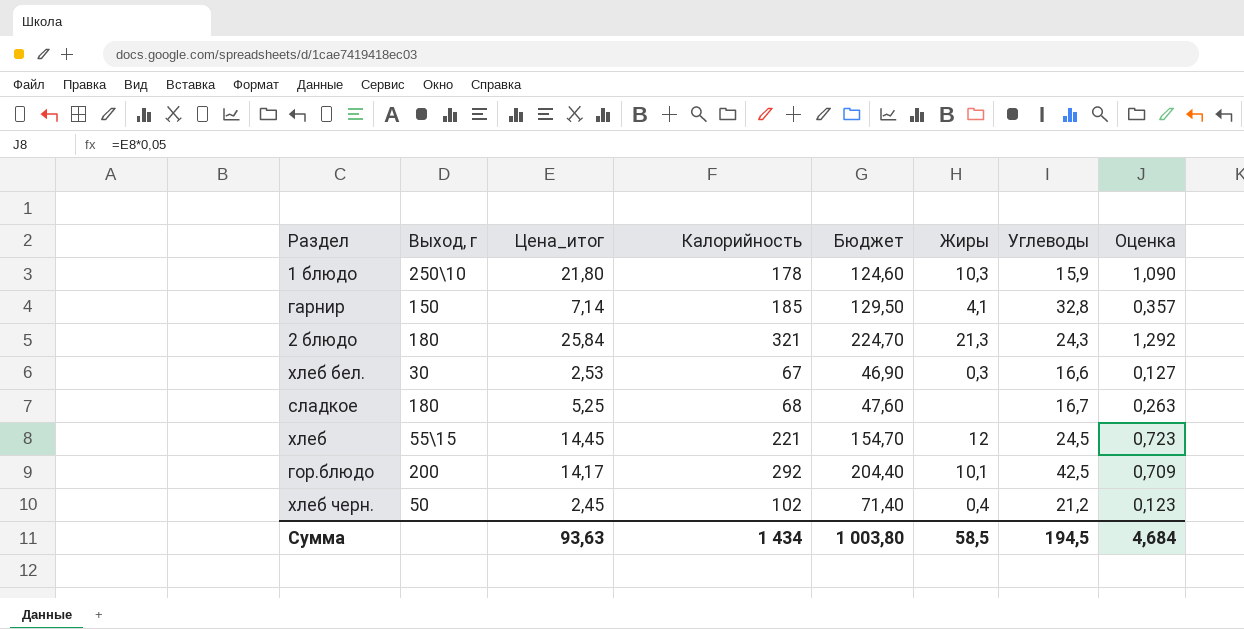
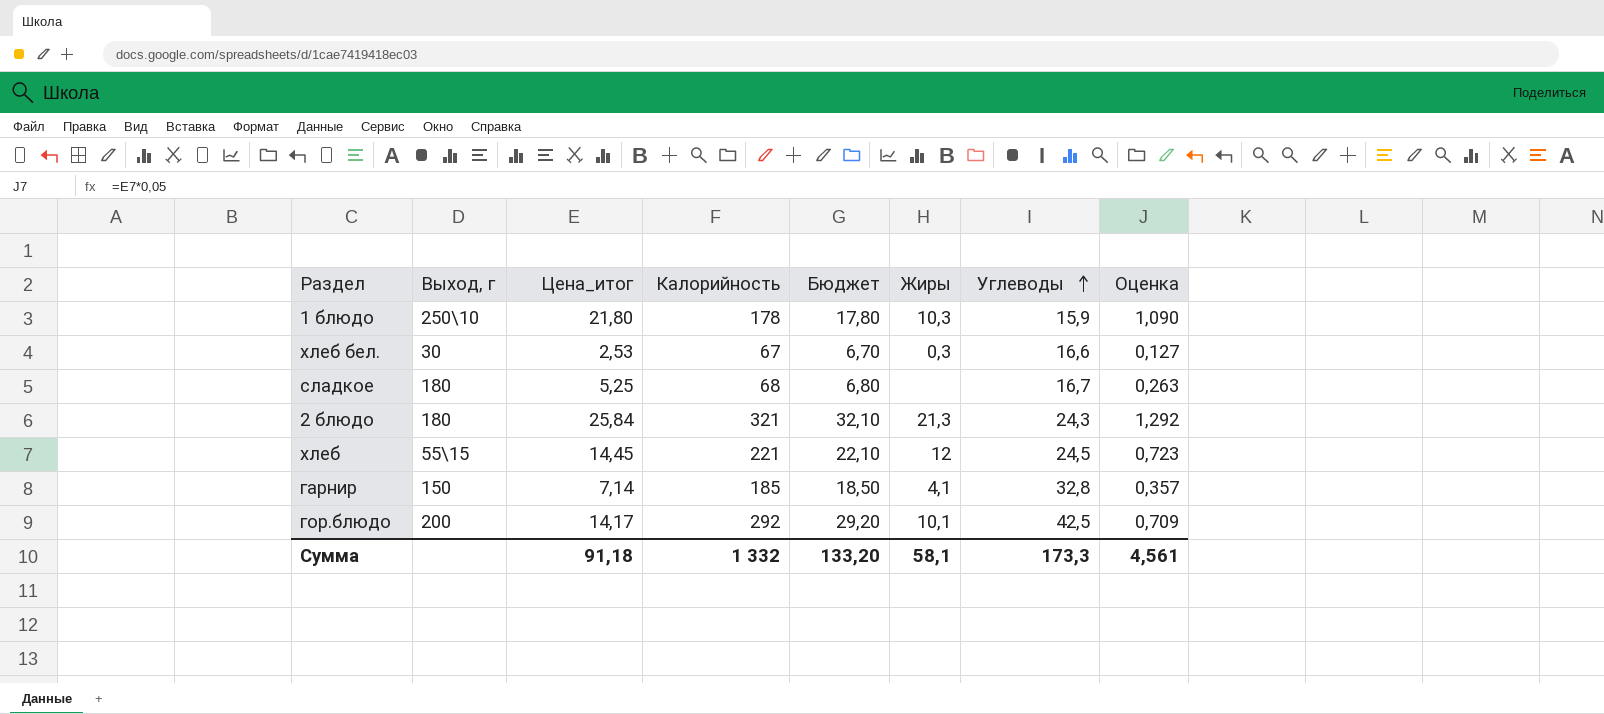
row order: none -> Углеводы ascending
column Бюджет | formula: [Калорийность] * 0,7 -> [Калорийность] * 0,1
row хлеб черн.: 50 | 2,45 | 102 | 71,40 | 0,4 | 21,2 | 0,123 -> none
Сумма | Цена_итог: 93,63 -> 91,18
Сумма | Калорийность: 1 434 -> 1 332
Сумма | Бюджет: 1 003,80 -> 133,20
Сумма | Жиры: 58,5 -> 58,1
Сумма | Углеводы: 194,5 -> 173,3
Сумма | Оценка: 4,684 -> 4,561

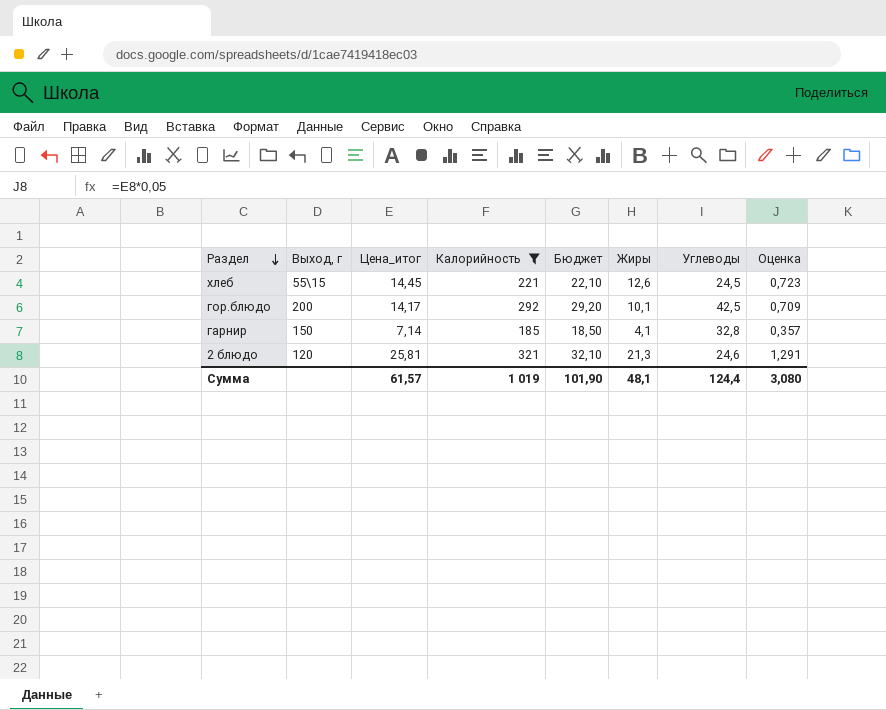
filter: none -> Калорийность >= 185
row order: Углеводы ascending -> Раздел descending
хлеб | Жиры: 12 -> 12,6
2 блюдо | Выход, г: 180 -> 120
2 блюдо | Цена_итог: 25,84 -> 25,81
2 блюдо | Углеводы: 24,3 -> 24,6
2 блюдо | Оценка: 1,292 -> 1,291
Сумма | Цена_итог: 91,18 -> 61,57
Сумма | Калорийность: 1 332 -> 1 019
Сумма | Бюджет: 133,20 -> 101,90
Сумма | Жиры: 58,1 -> 48,1
Сумма | Углеводы: 173,3 -> 124,4
Сумма | Оценка: 4,561 -> 3,080

